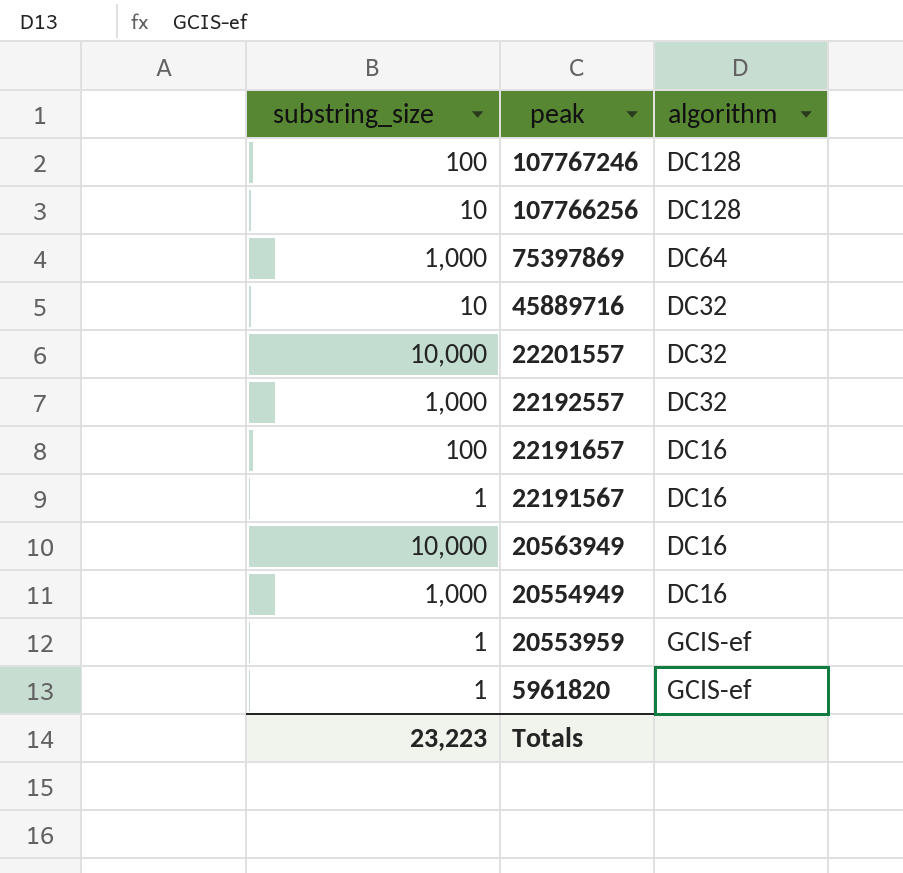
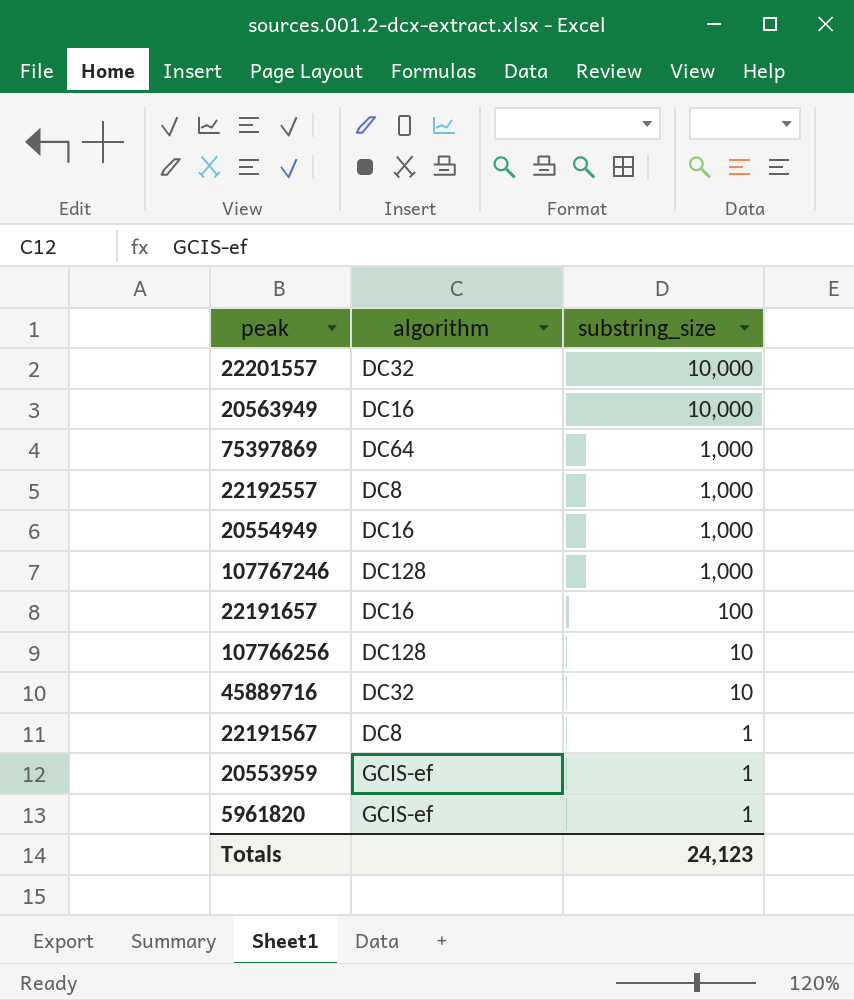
row order: peak descending -> substring_size descending
column substring_size | position: 1 -> 3
22192557 | algorithm: DC32 -> DC8
107767246 | substring_size: 100 -> 1,000
22191567 | algorithm: DC16 -> DC8
Totals | substring_size: 23,223 -> 24,123

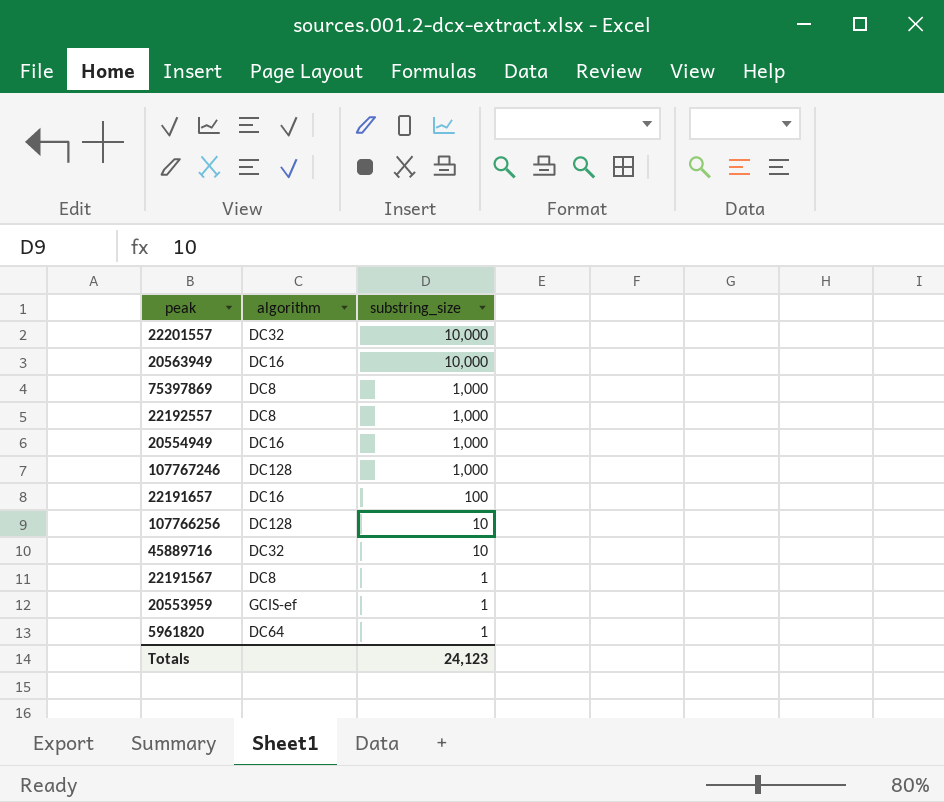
75397869 | algorithm: DC64 -> DC8
5961820 | algorithm: GCIS-ef -> DC64

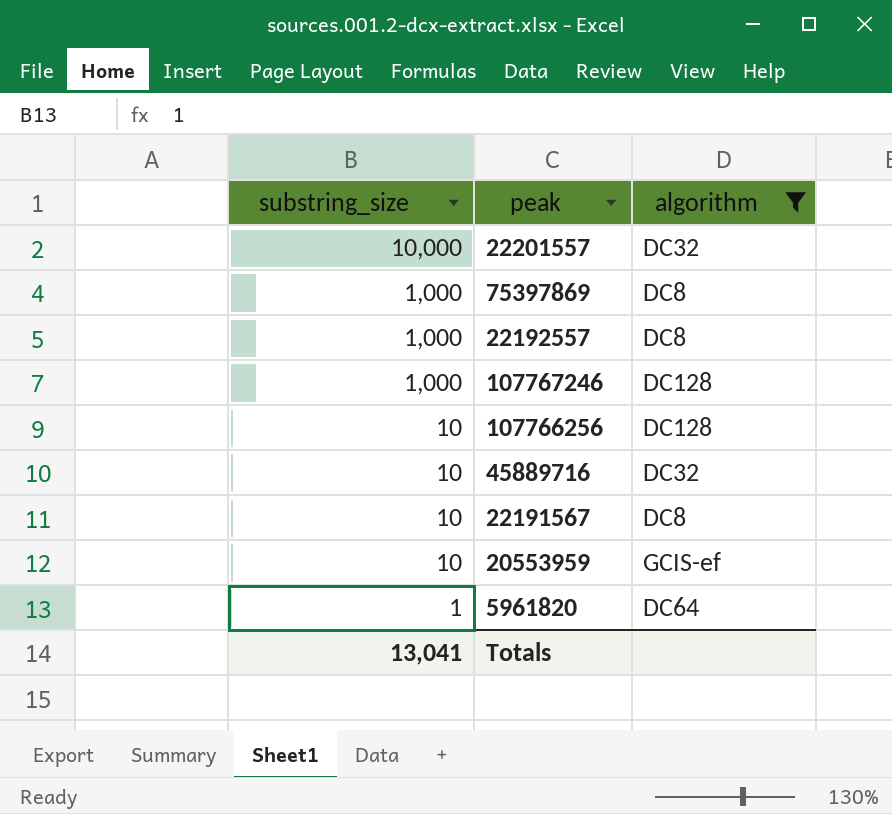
filter: none -> algorithm != DC16
column substring_size | position: 3 -> 1
22191567 | substring_size: 1 -> 10
20553959 | substring_size: 1 -> 10
Totals | substring_size: 24,123 -> 13,041

